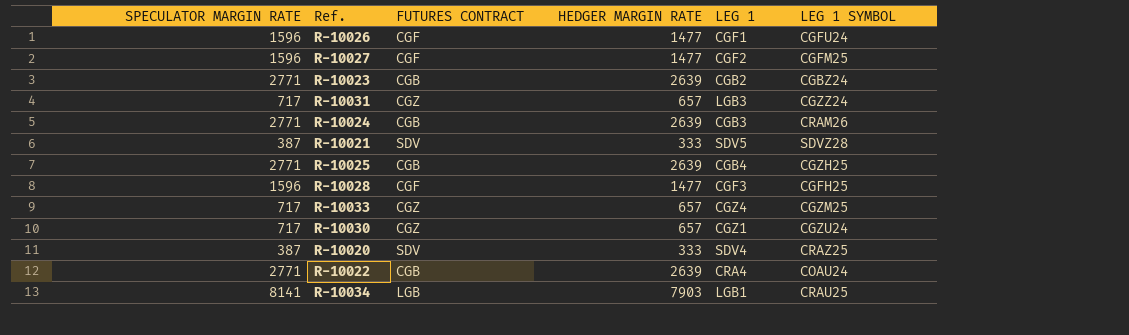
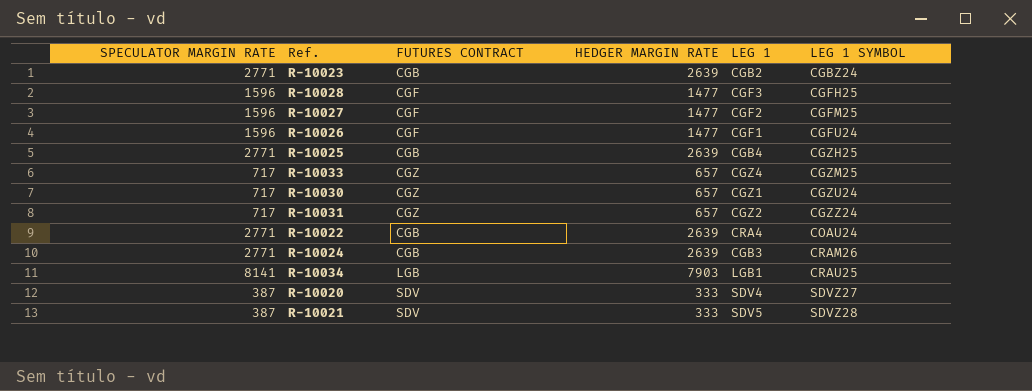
row order: none -> LEG 1 SYMBOL ascending
R-10031 | LEG 1: LGB3 -> CGZ2
R-10020 | LEG 1 SYMBOL: CRAZ25 -> SDVZ27

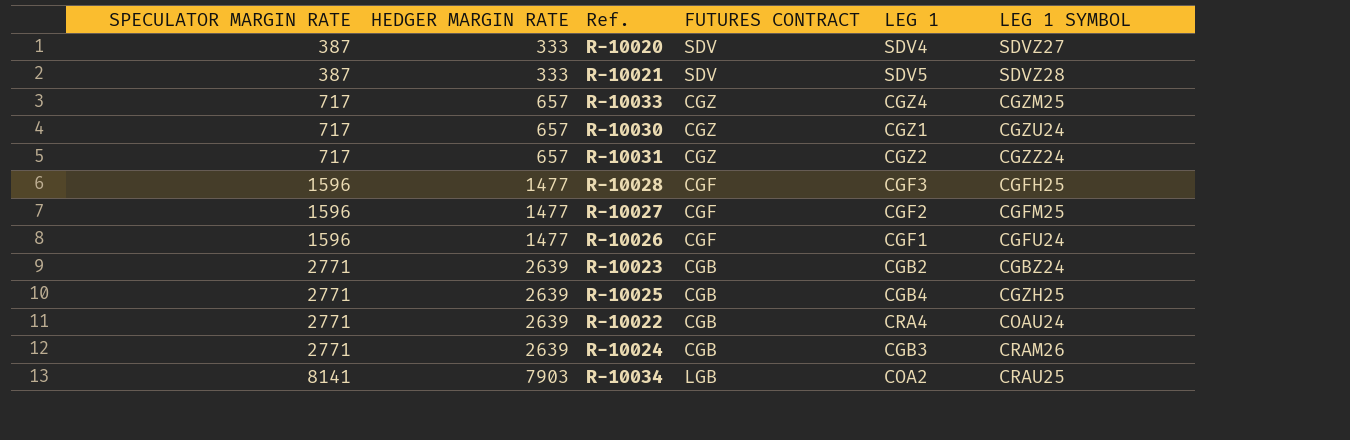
row order: LEG 1 SYMBOL ascending -> SPECULATOR MARGIN RATE ascending
column HEDGER MARGIN RATE | position: 4 -> 2
R-10034 | LEG 1: LGB1 -> COA2

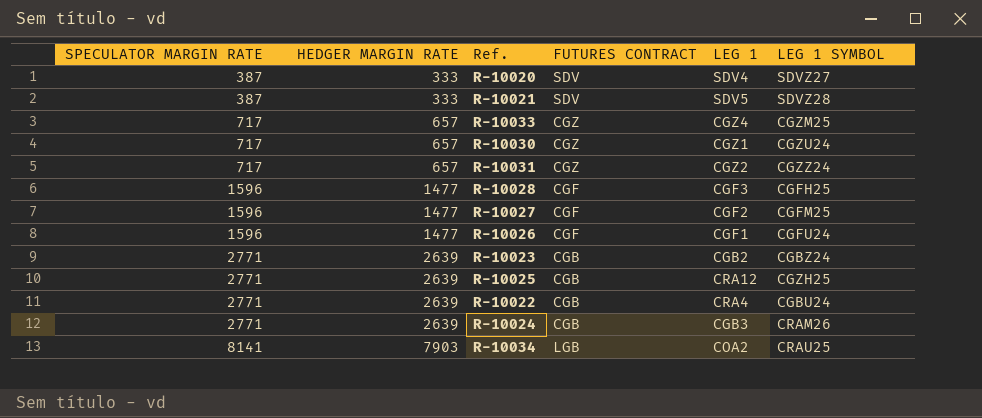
R-10025 | LEG 1: CGB4 -> CRA12
R-10022 | LEG 1 SYMBOL: COAU24 -> CGBU24

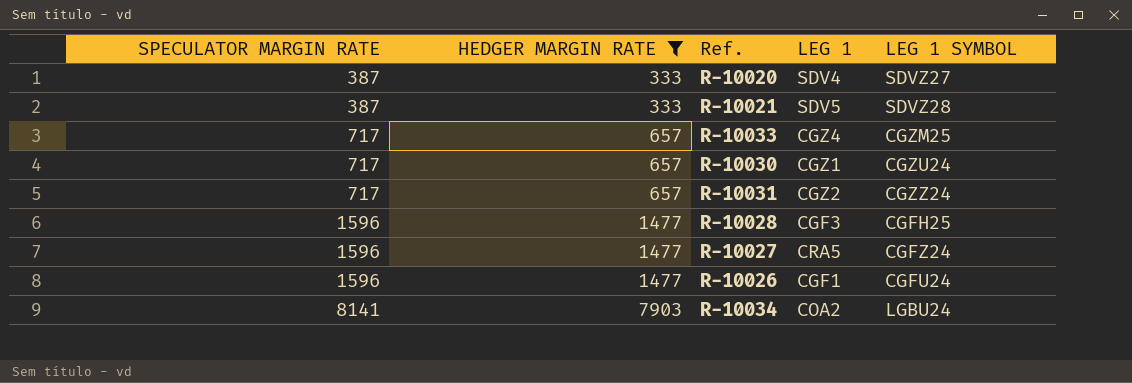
filter: none -> HEDGER MARGIN RATE != 2639
column FUTURES CONTRACT | position: 4 -> none
R-10027 | LEG 1: CGF2 -> CRA5
R-10027 | LEG 1 SYMBOL: CGFM25 -> CGFZ24
R-10034 | LEG 1 SYMBOL: CRAU25 -> LGBU24

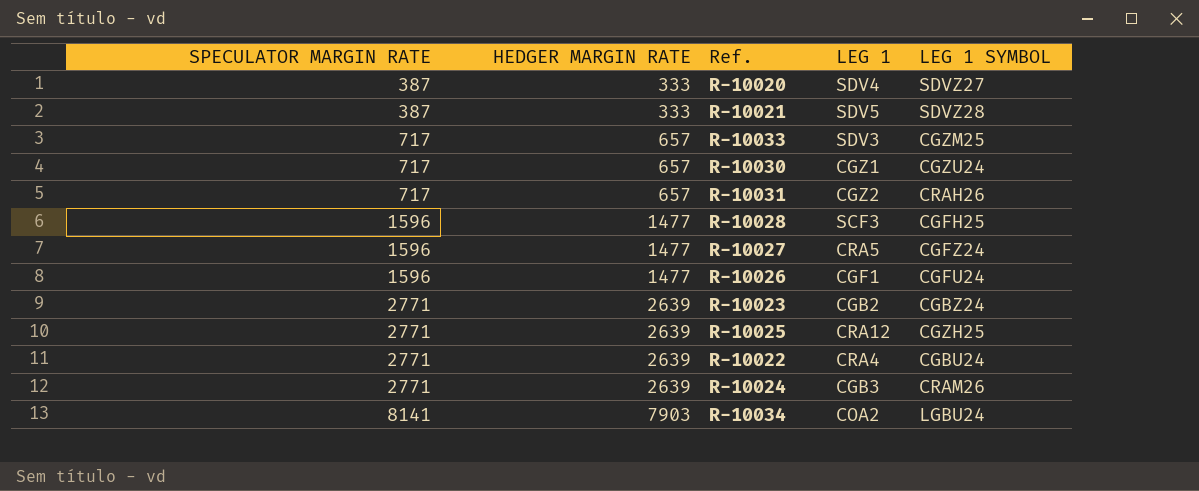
filter: HEDGER MARGIN RATE != 2639 -> none
R-10033 | LEG 1: CGZ4 -> SDV3
R-10031 | LEG 1 SYMBOL: CGZZ24 -> CRAH26
R-10028 | LEG 1: CGF3 -> SCF3

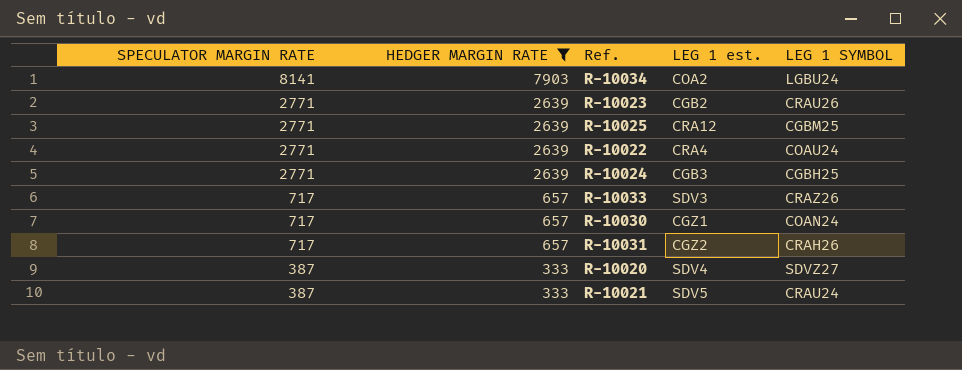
filter: none -> HEDGER MARGIN RATE != 1477
row order: SPECULATOR MARGIN RATE ascending -> SPECULATOR MARGIN RATE descending
column name: LEG 1 -> LEG 1 est.
R-10023 | LEG 1 SYMBOL: CGBZ24 -> CRAU26
R-10025 | LEG 1 SYMBOL: CGZH25 -> CGBM25
R-10022 | LEG 1 SYMBOL: CGBU24 -> COAU24
R-10024 | LEG 1 SYMBOL: CRAM26 -> CGBH25
R-10033 | LEG 1 SYMBOL: CGZM25 -> CRAZ26
R-10030 | LEG 1 SYMBOL: CGZU24 -> COAN24
R-10021 | LEG 1 SYMBOL: SDVZ28 -> CRAU24

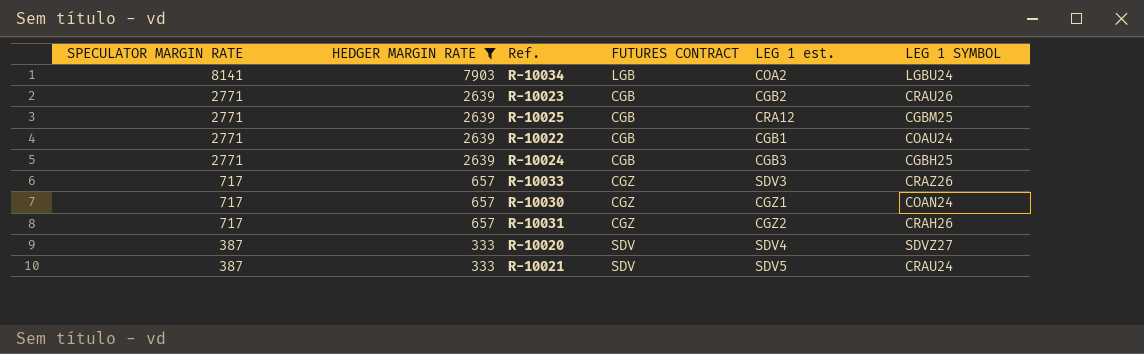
column FUTURES CONTRACT | position: none -> 4
R-10022 | LEG 1 est.: CRA4 -> CGB1

